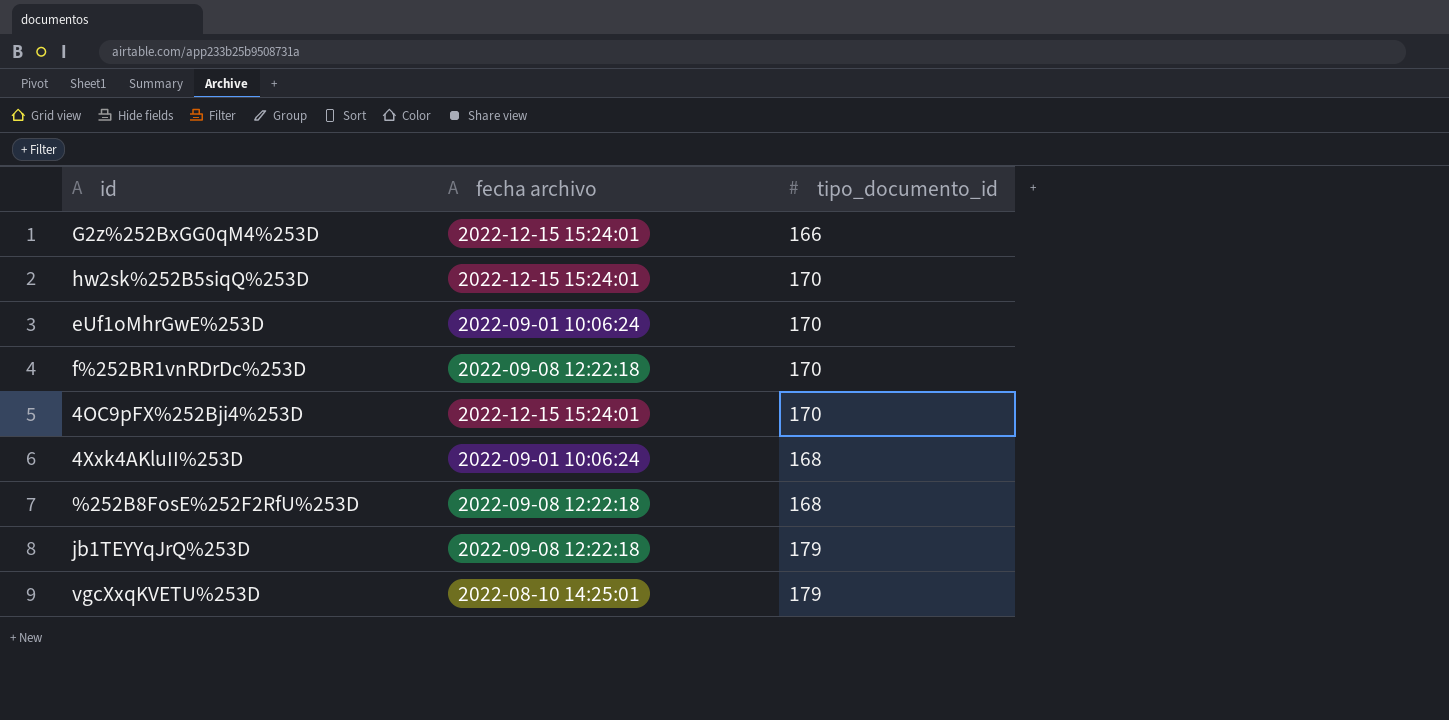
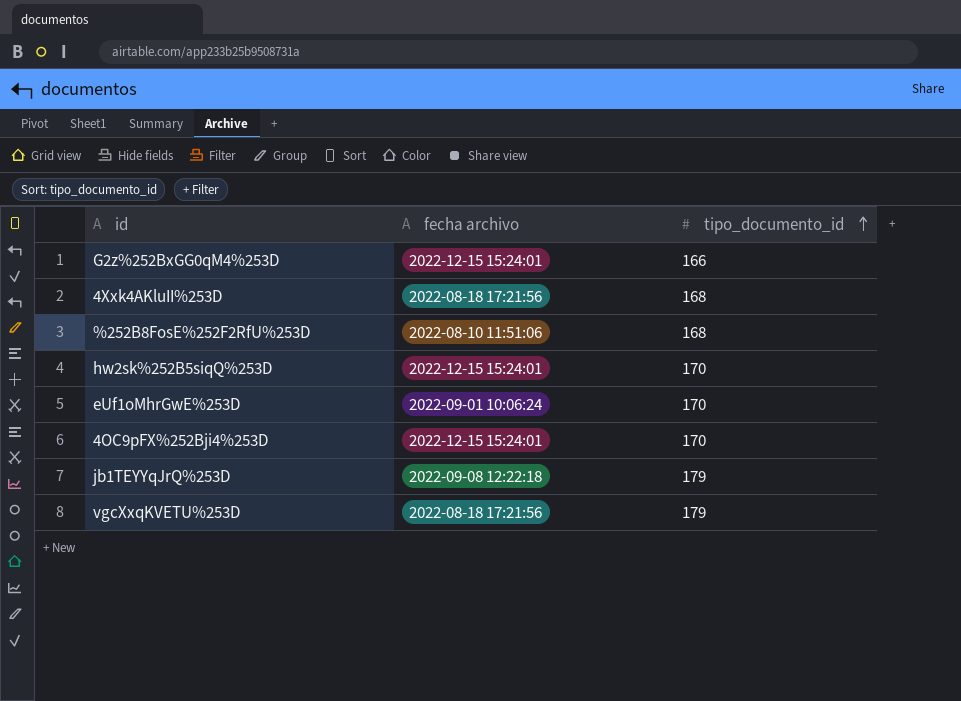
row order: none -> tipo_documento_id ascending
row f%252BR1vnRDrDc%253D: 2022-09-08 12:22:18 | 170 -> none
4Xxk4AKluII%253D | fecha archivo: 2022-09-01 10:06:24 -> 2022-08-18 17:21:56
%252B8FosE%252F2RfU%253D | fecha archivo: 2022-09-08 12:22:18 -> 2022-08-10 11:51:06
vgcXxqKVETU%253D | fecha archivo: 2022-08-10 14:25:01 -> 2022-08-18 17:21:56

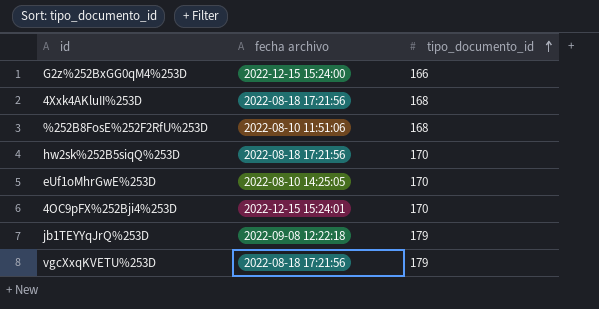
G2z%252BxGG0qM4%253D | fecha archivo: 2022-12-15 15:24:01 -> 2022-12-15 15:24:00
hw2sk%252B5siqQ%253D | fecha archivo: 2022-12-15 15:24:01 -> 2022-08-18 17:21:56
eUf1oMhrGwE%253D | fecha archivo: 2022-09-01 10:06:24 -> 2022-08-10 14:25:05

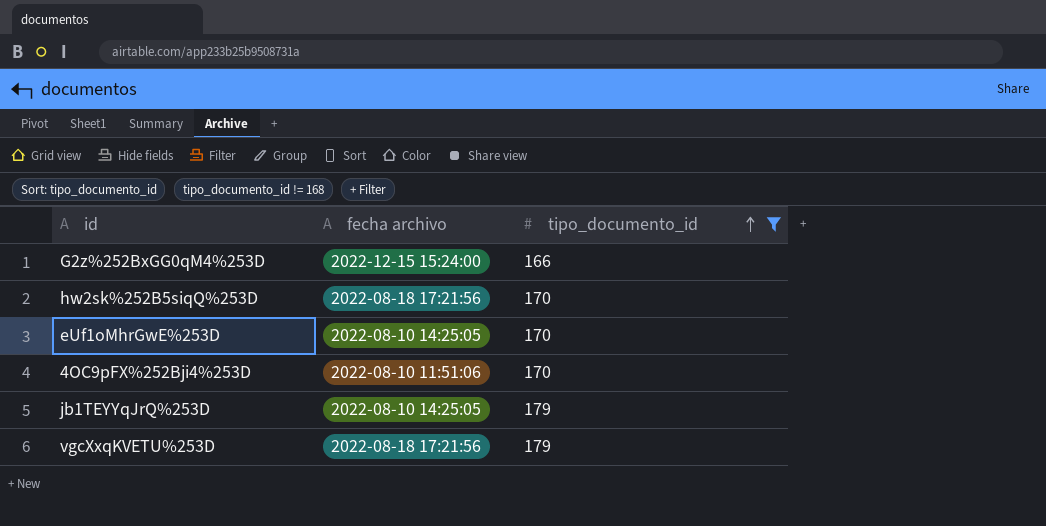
filter: none -> tipo_documento_id != 168
4OC9pFX%252Bji4%253D | fecha archivo: 2022-12-15 15:24:01 -> 2022-08-10 11:51:06
jb1TEYYqJrQ%253D | fecha archivo: 2022-09-08 12:22:18 -> 2022-08-10 14:25:05

